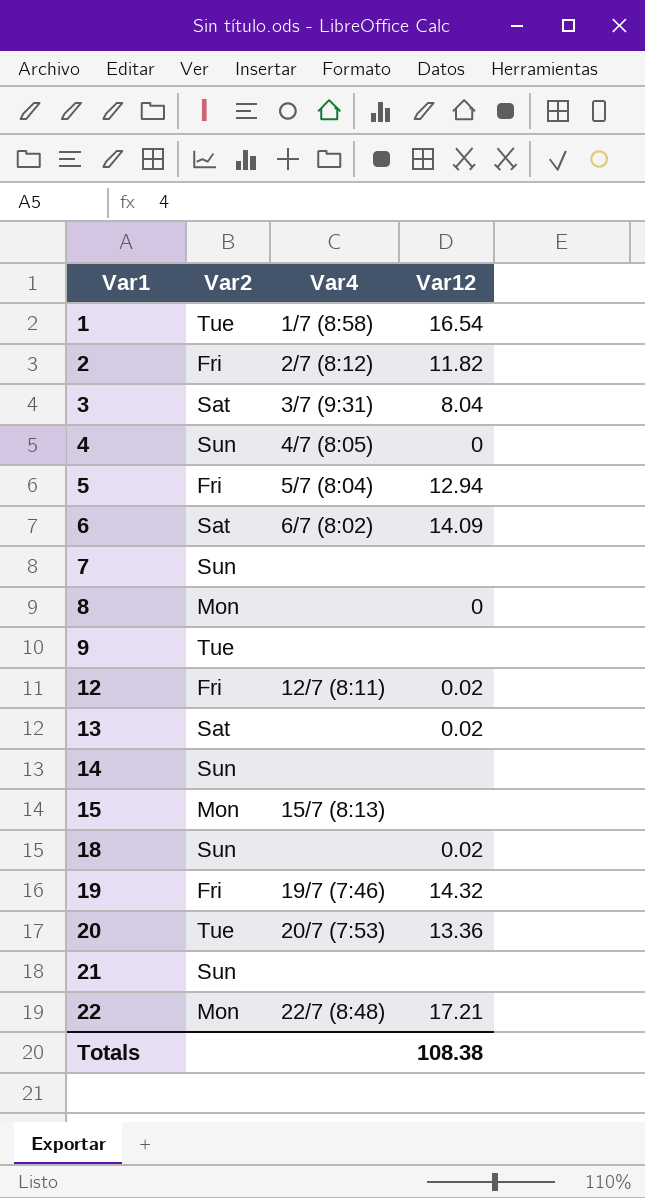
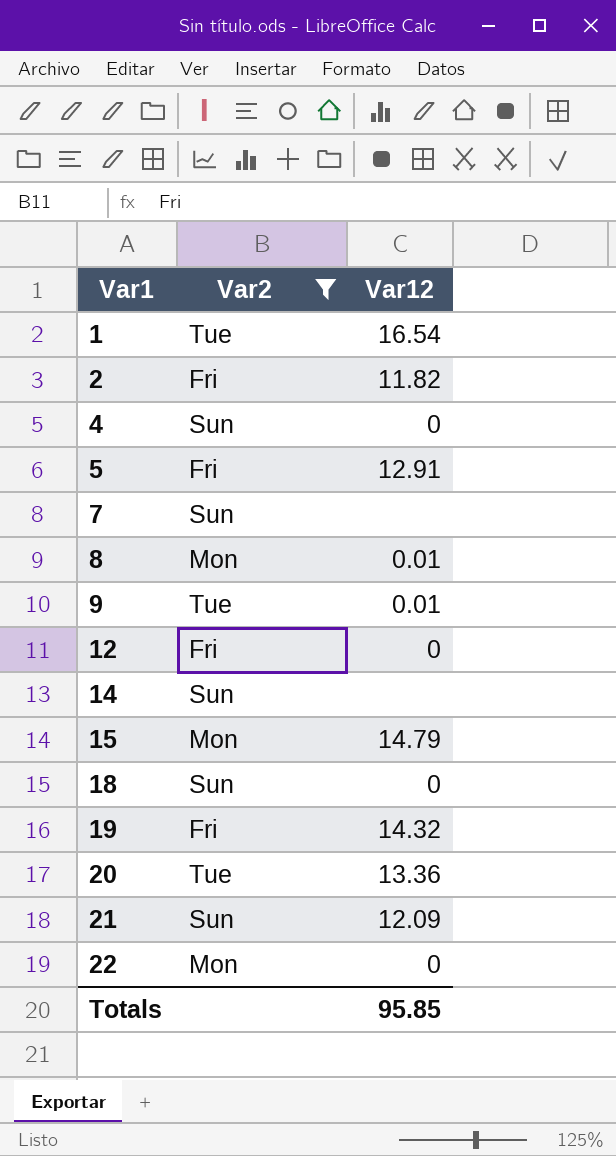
filter: none -> Var2 != Sat
column Var4 | position: 3 -> none
5 | Var12: 12.94 -> 12.91
8 | Var12: 0 -> 0.01
9 | Var12: none -> 0.01
12 | Var12: 0.02 -> 0
15 | Var12: none -> 14.79
18 | Var12: 0.02 -> 0
21 | Var12: none -> 12.09
22 | Var12: 17.21 -> 0
Totals | Var12: 108.38 -> 95.85

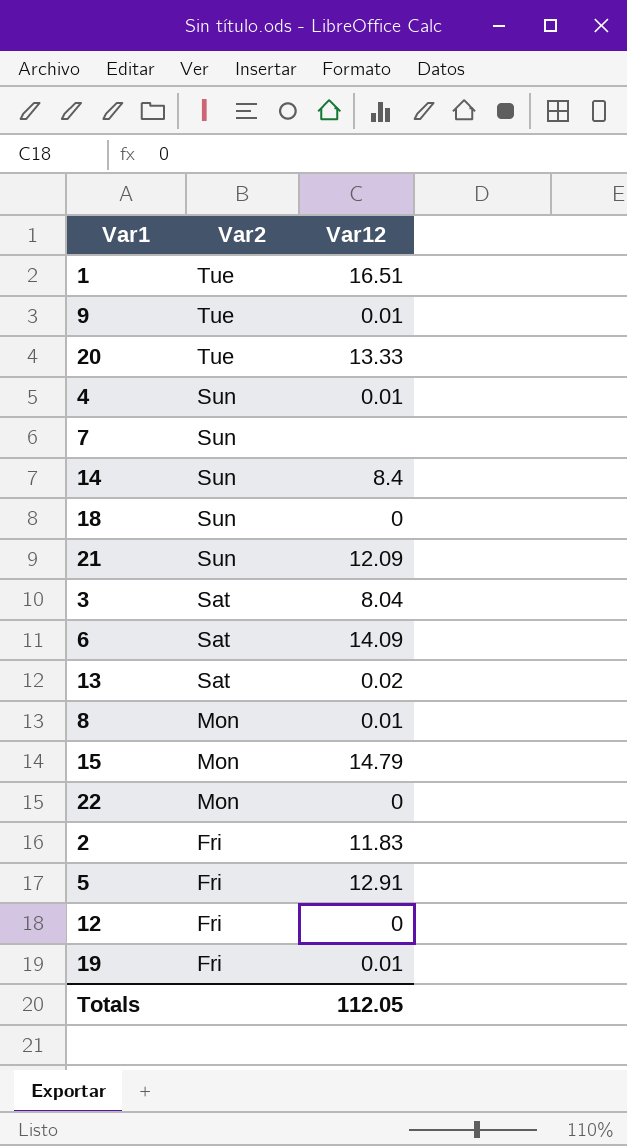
filter: Var2 != Sat -> none
row order: Var1 ascending -> Var2 descending
1 | Var12: 16.54 -> 16.51
20 | Var12: 13.36 -> 13.33
4 | Var12: 0 -> 0.01
14 | Var12: none -> 8.4
2 | Var12: 11.82 -> 11.83
19 | Var12: 14.32 -> 0.01
Totals | Var12: 95.85 -> 112.05

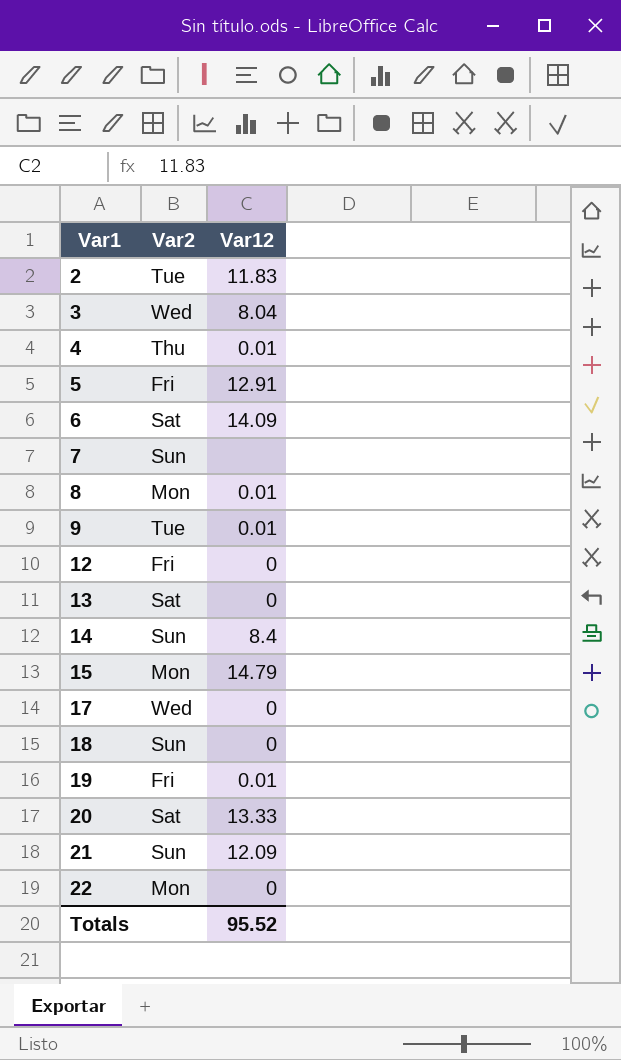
row order: Var2 descending -> Var1 ascending
row 1: Tue | 16.51 -> none
2 | Var2: Fri -> Tue
3 | Var2: Sat -> Wed
4 | Var2: Sun -> Thu
13 | Var12: 0.02 -> 0
row 17: none -> Wed | 0
20 | Var2: Tue -> Sat
Totals | Var12: 112.05 -> 95.52

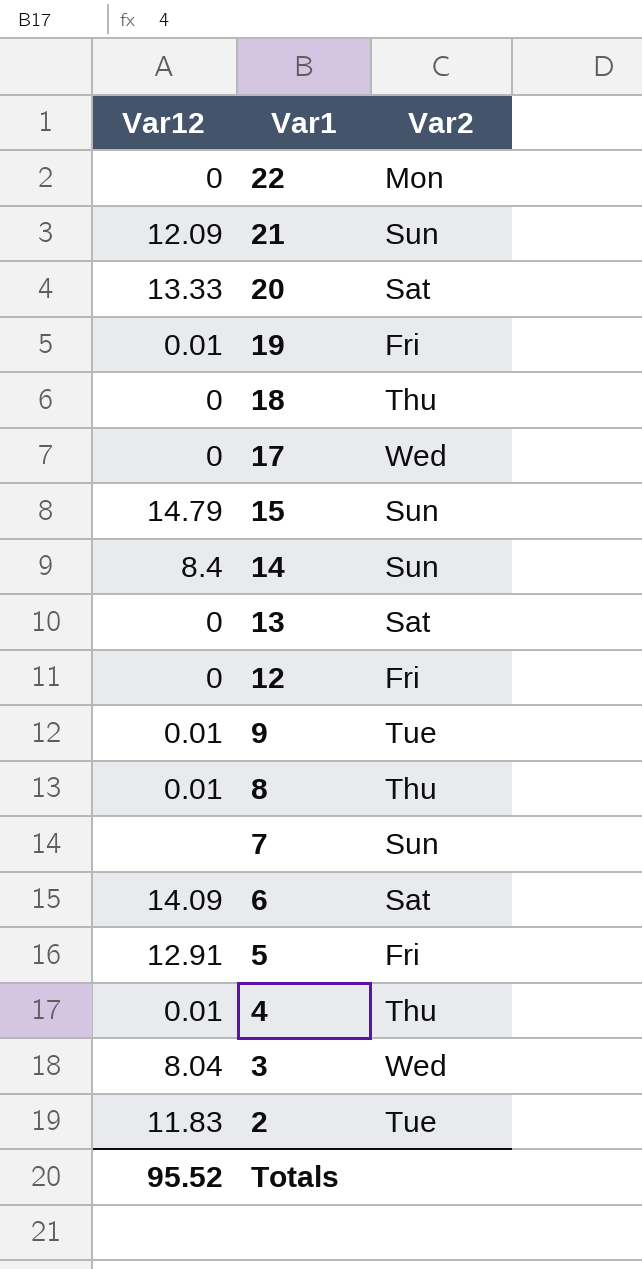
row order: Var1 ascending -> Var1 descending
column Var12 | position: 3 -> 1
18 | Var2: Sun -> Thu
15 | Var2: Mon -> Sun
8 | Var2: Mon -> Thu

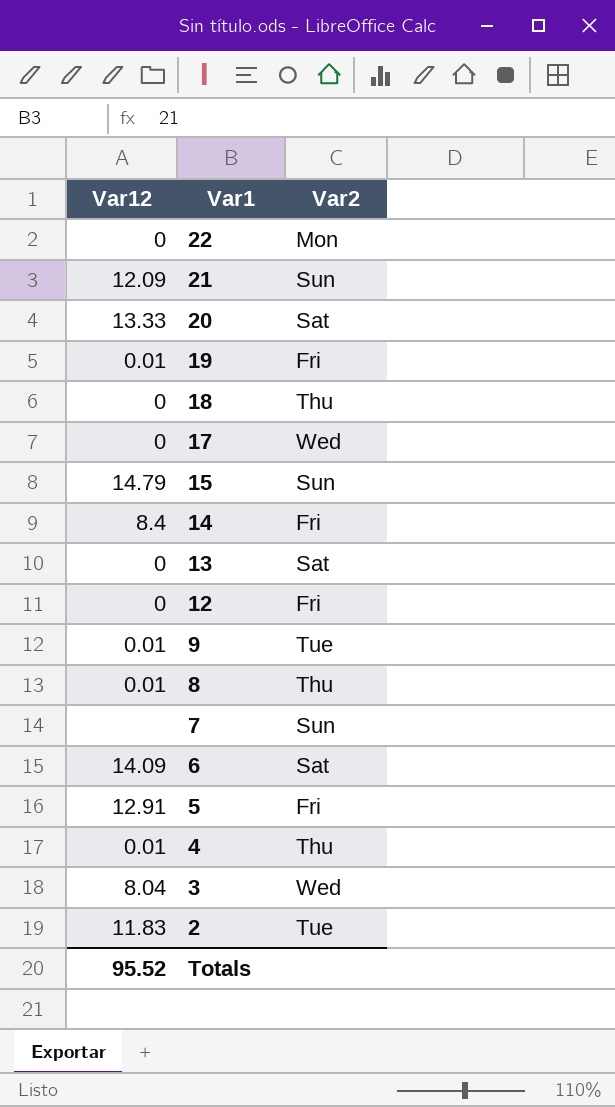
14 | Var2: Sun -> Fri

